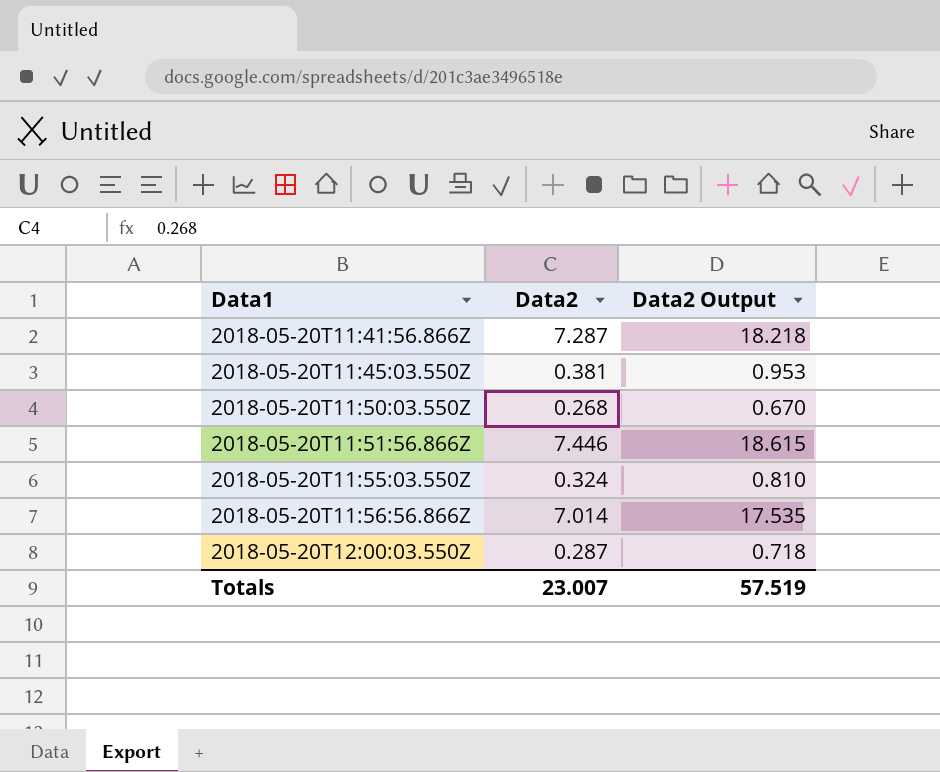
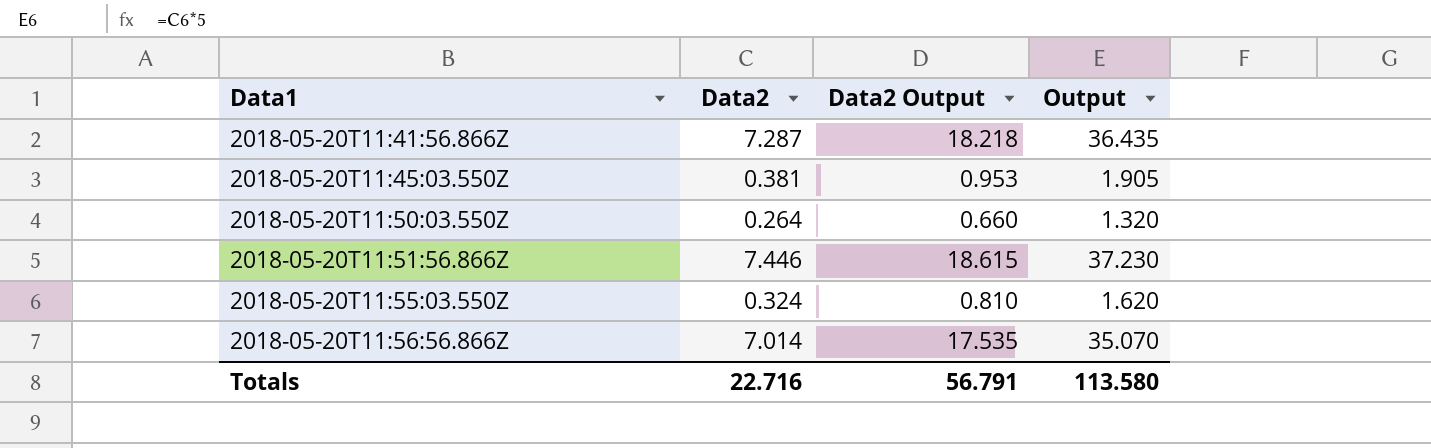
column Output | formula: none -> [Data2] * 5
row 2018-05-20T12:00:03.550Z: 0.287 | 0.718 -> none
2018-05-20T11:50:03.550Z | Data2: 0.268 -> 0.264
2018-05-20T11:50:03.550Z | Data2 Output: 0.670 -> 0.660
Totals | Data2: 23.007 -> 22.716
Totals | Data2 Output: 57.519 -> 56.791

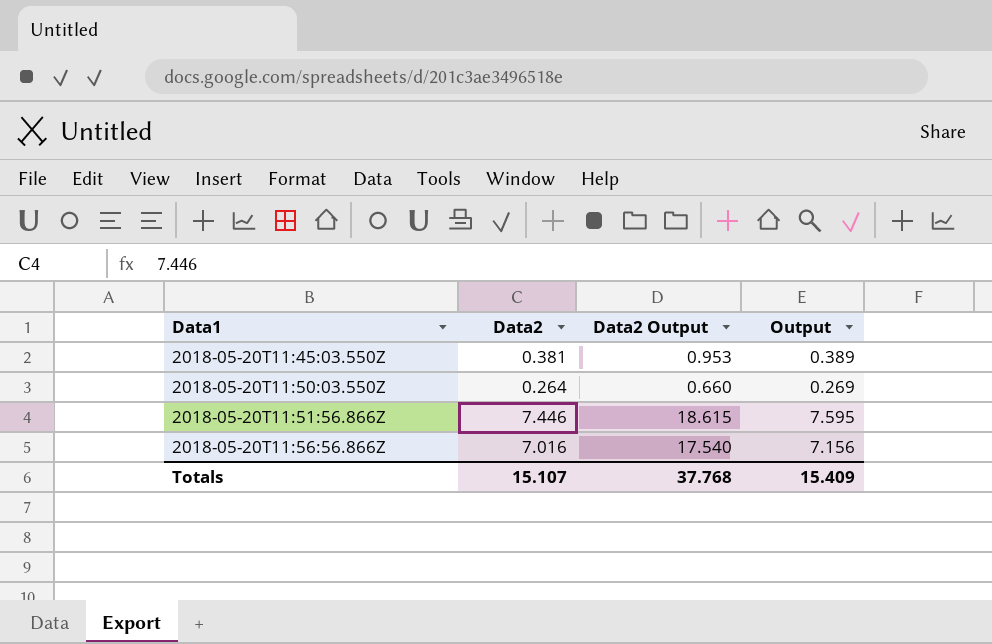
column Output | formula: [Data2] * 5 -> [Data2] * 1.02
row 2018-05-20T11:41:56.866Z: 7.287 | 18.218 | 36.435 -> none
row 2018-05-20T11:55:03.550Z: 0.324 | 0.810 | 1.620 -> none
2018-05-20T11:56:56.866Z | Data2: 7.014 -> 7.016
2018-05-20T11:56:56.866Z | Data2 Output: 17.535 -> 17.540
Totals | Data2: 22.716 -> 15.107
Totals | Data2 Output: 56.791 -> 37.768
Totals | Output: 113.580 -> 15.409

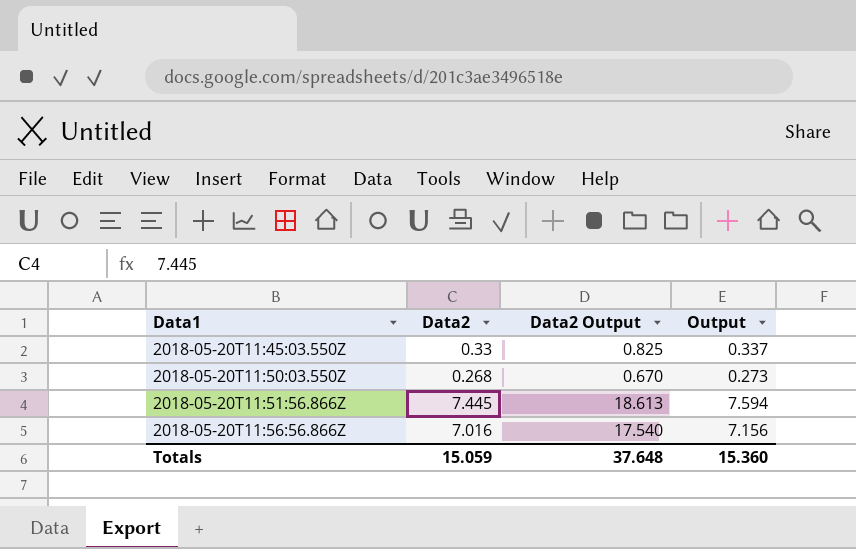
2018-05-20T11:45:03.550Z | Data2: 0.381 -> 0.33
2018-05-20T11:45:03.550Z | Data2 Output: 0.953 -> 0.825
2018-05-20T11:45:03.550Z | Output: 0.389 -> 0.337
2018-05-20T11:50:03.550Z | Data2: 0.264 -> 0.268
2018-05-20T11:50:03.550Z | Data2 Output: 0.660 -> 0.670
2018-05-20T11:50:03.550Z | Output: 0.269 -> 0.273
2018-05-20T11:51:56.866Z | Data2: 7.446 -> 7.445
2018-05-20T11:51:56.866Z | Data2 Output: 18.615 -> 18.613
2018-05-20T11:51:56.866Z | Output: 7.595 -> 7.594
Totals | Data2: 15.107 -> 15.059
Totals | Data2 Output: 37.768 -> 37.648
Totals | Output: 15.409 -> 15.360

